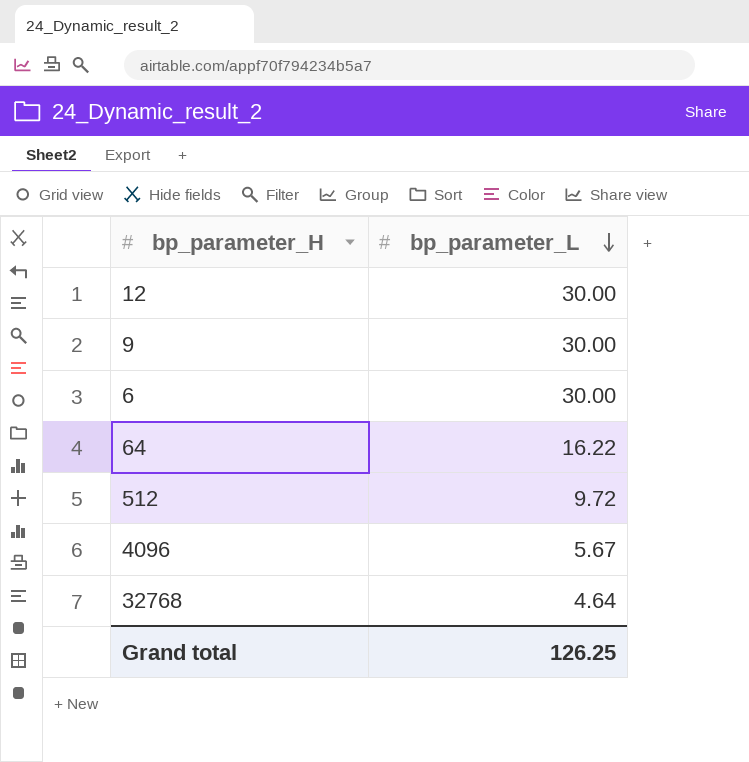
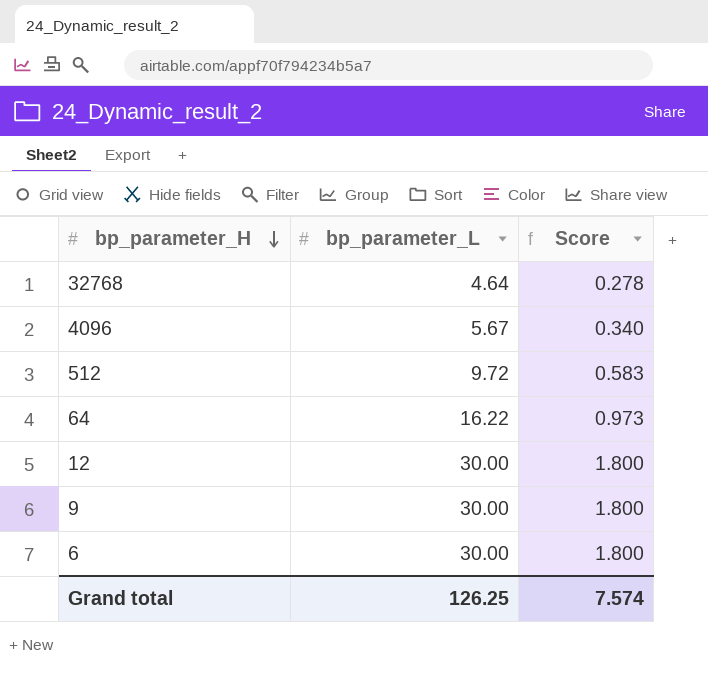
row order: bp_parameter_L descending -> bp_parameter_H descending
column Score | formula: none -> [bp_parameter_L] * 0.06

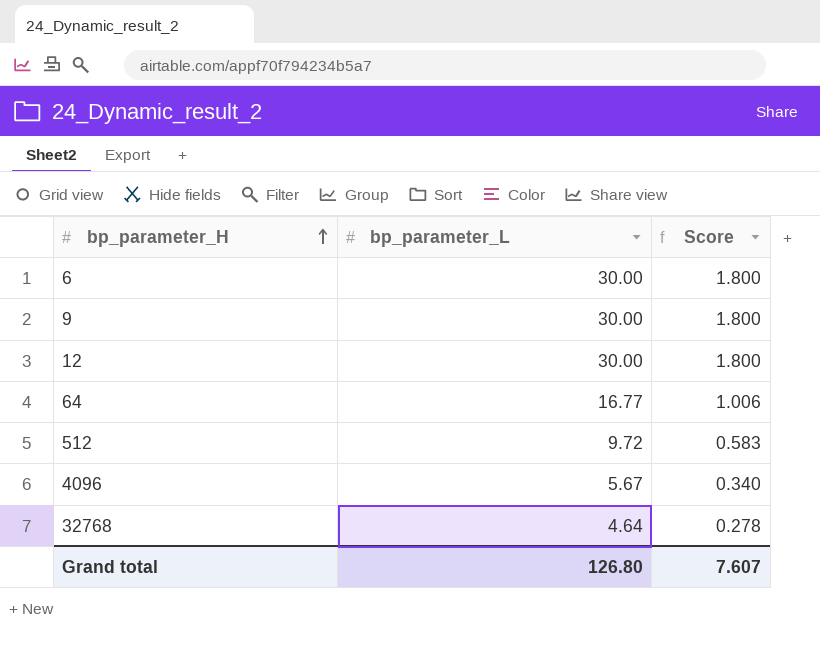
row order: bp_parameter_H descending -> bp_parameter_H ascending
64 | bp_parameter_L: 16.22 -> 16.77
64 | Score: 0.973 -> 1.006
Grand total | bp_parameter_L: 126.25 -> 126.80
Grand total | Score: 7.574 -> 7.607

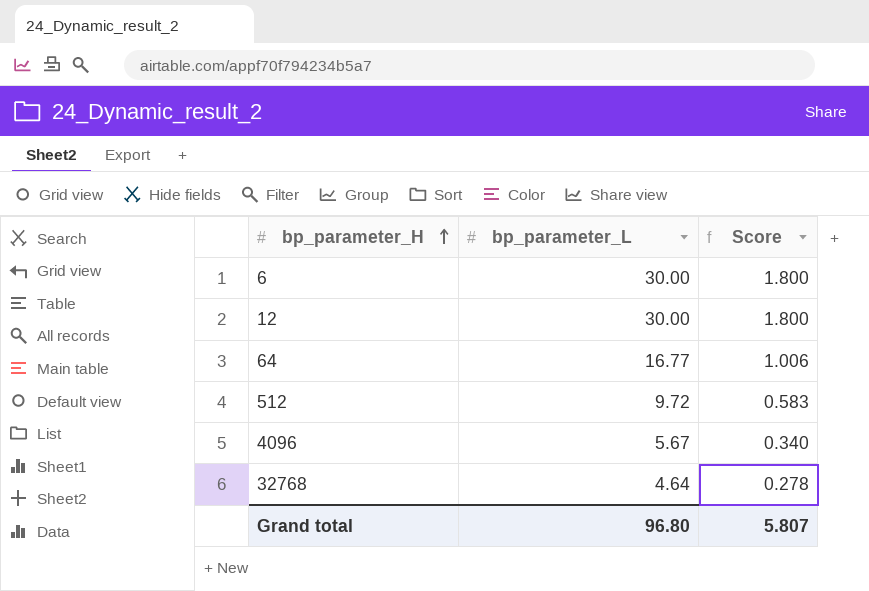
row 9: 30.00 | 1.800 -> none
Grand total | bp_parameter_L: 126.80 -> 96.80
Grand total | Score: 7.607 -> 5.807

